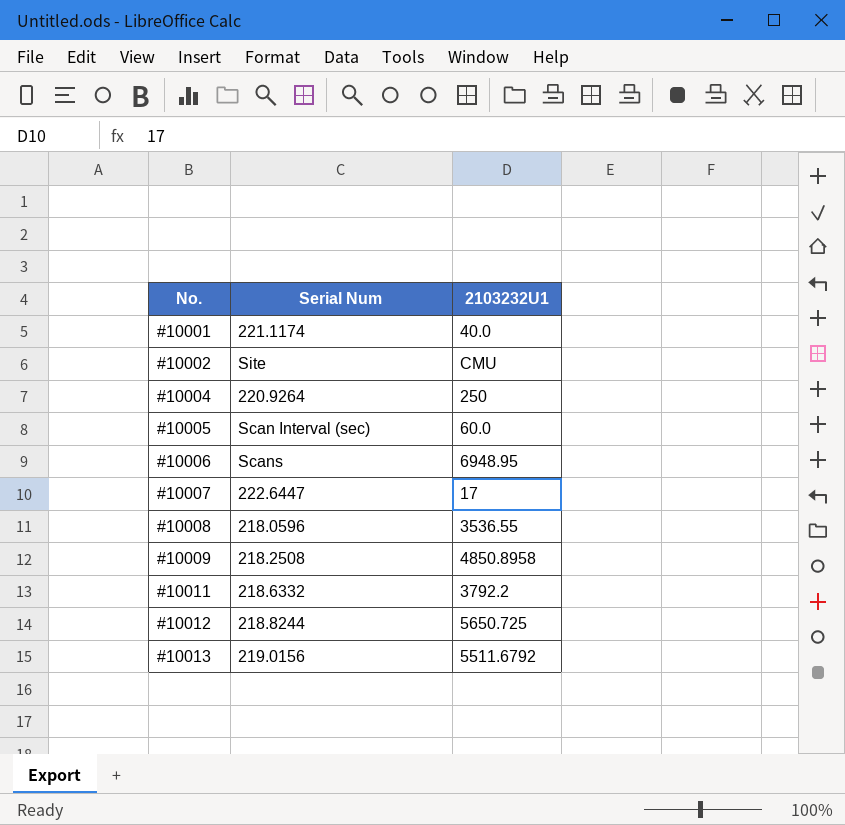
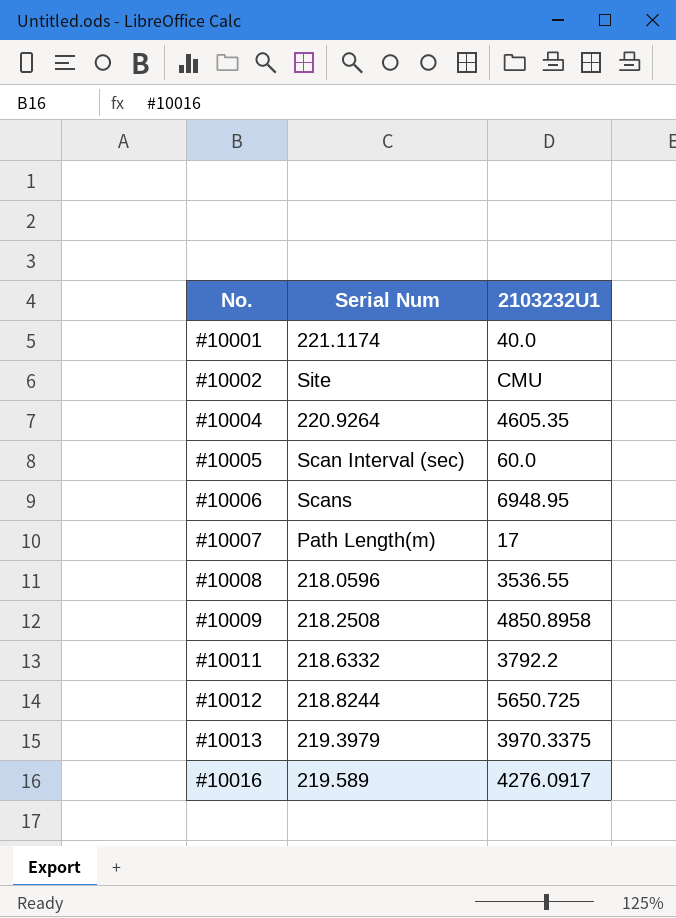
#10004 | 2103232U1: 250 -> 4605.35
#10007 | Serial Num: 222.6447 -> Path Length(m)
#10013 | Serial Num: 219.0156 -> 219.3979
#10013 | 2103232U1: 5511.6792 -> 3970.3375
row #10016: none -> 219.589 | 4276.0917

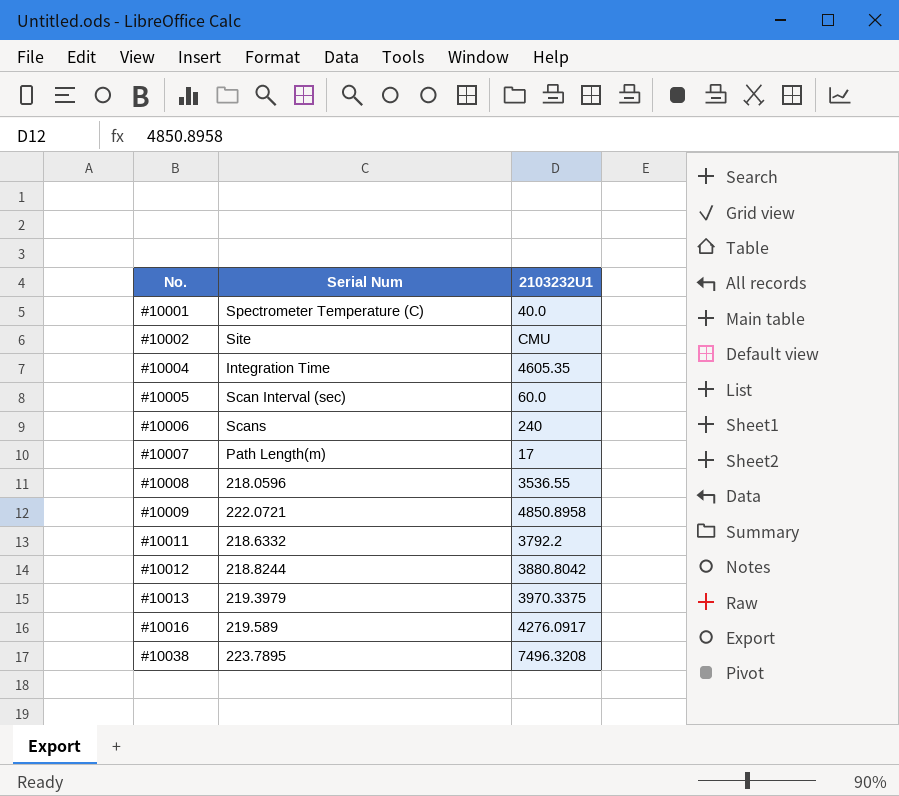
#10001 | Serial Num: 221.1174 -> Spectrometer Temperature (C)
#10004 | Serial Num: 220.9264 -> Integration Time
#10006 | 2103232U1: 6948.95 -> 240
#10009 | Serial Num: 218.2508 -> 222.0721
#10012 | 2103232U1: 5650.725 -> 3880.8042
row #10038: none -> 223.7895 | 7496.3208

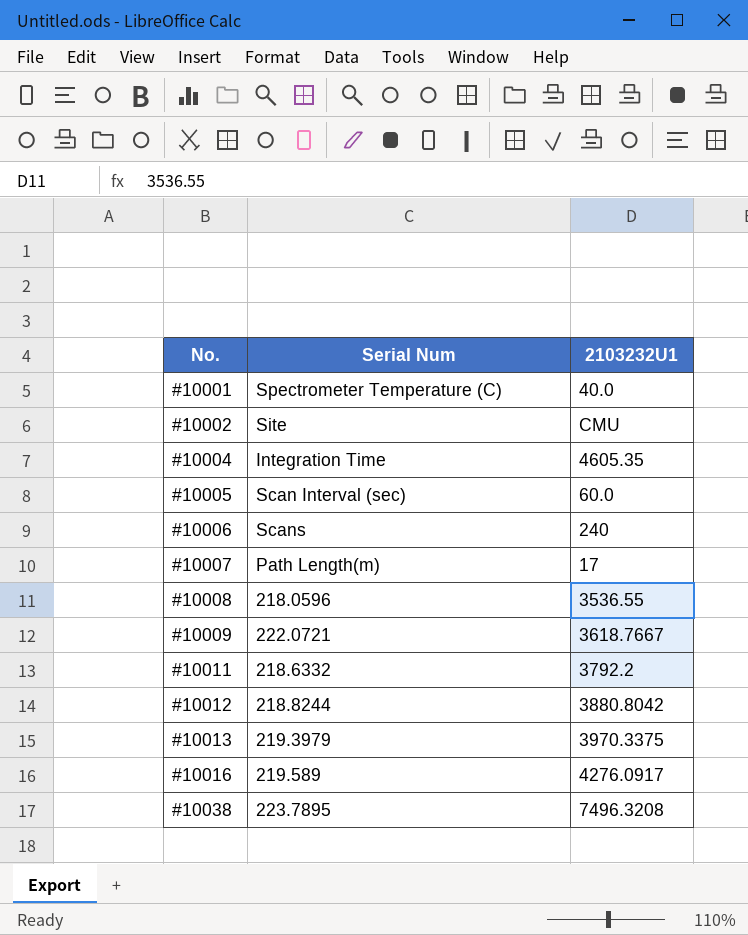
#10009 | 2103232U1: 4850.8958 -> 3618.7667

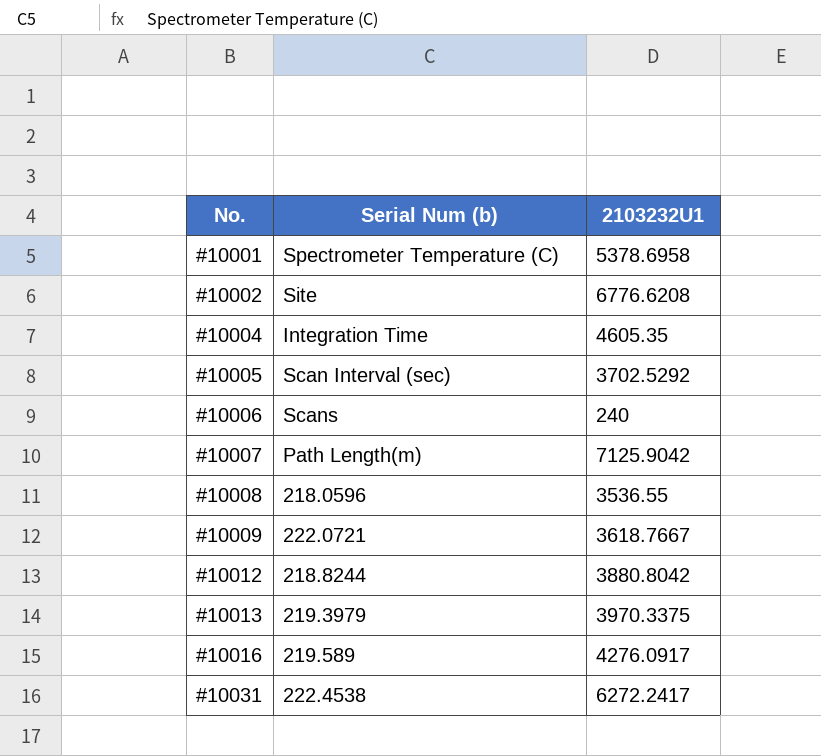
column name: Serial Num -> Serial Num (b)
row #10011: 218.6332 | 3792.2 -> none
row #10038: 223.7895 | 7496.3208 -> none
#10001 | 2103232U1: 40.0 -> 5378.6958
#10002 | 2103232U1: CMU -> 6776.6208
#10005 | 2103232U1: 60.0 -> 3702.5292
#10007 | 2103232U1: 17 -> 7125.9042
row #10031: none -> 222.4538 | 6272.2417

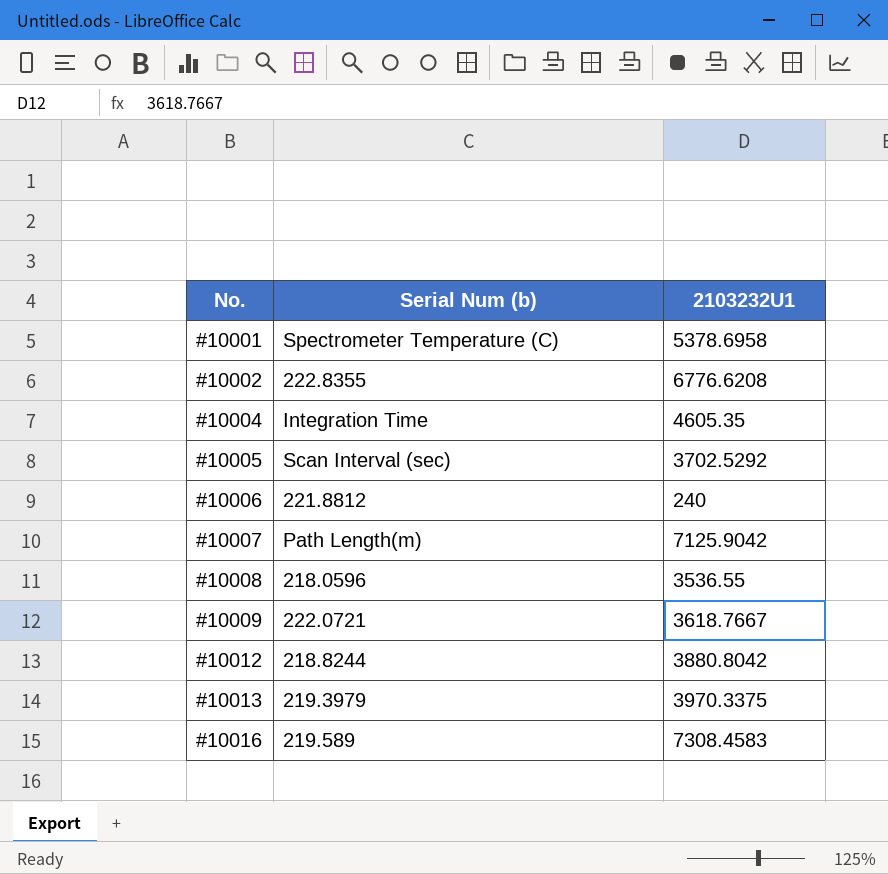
row #10031: 222.4538 | 6272.2417 -> none
#10002 | Serial Num (b): Site -> 222.8355
#10006 | Serial Num (b): Scans -> 221.8812
#10016 | 2103232U1: 4276.0917 -> 7308.4583

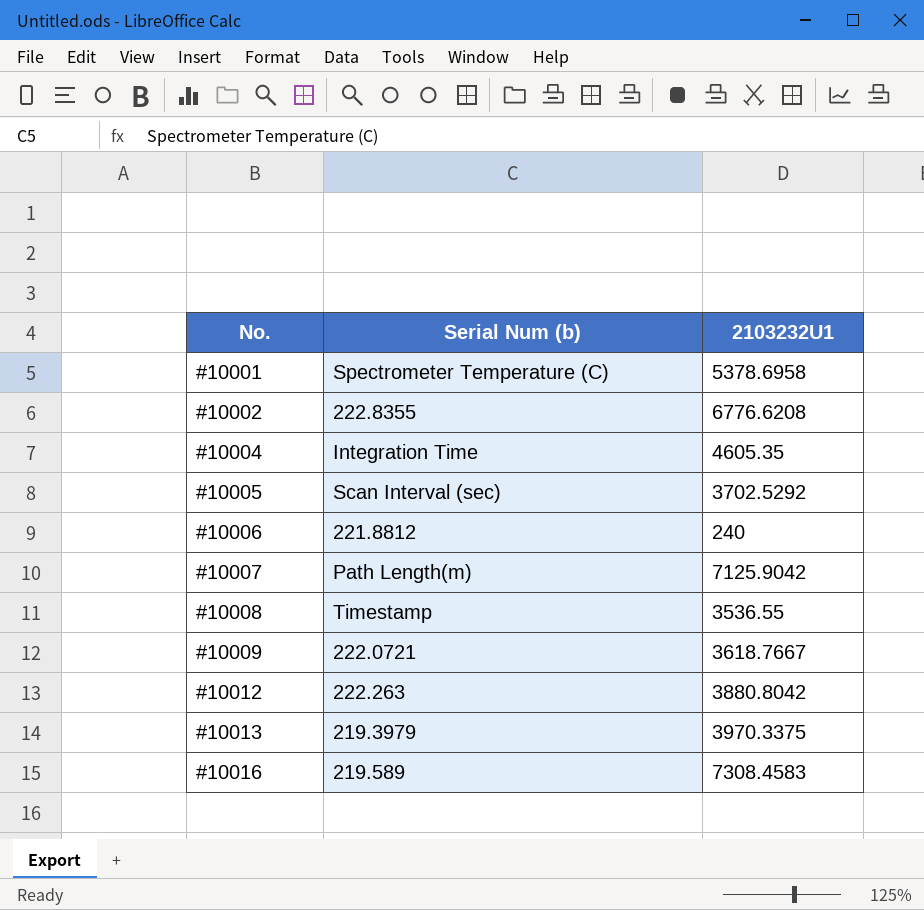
#10008 | Serial Num (b): 218.0596 -> Timestamp
#10012 | Serial Num (b): 218.8244 -> 222.263

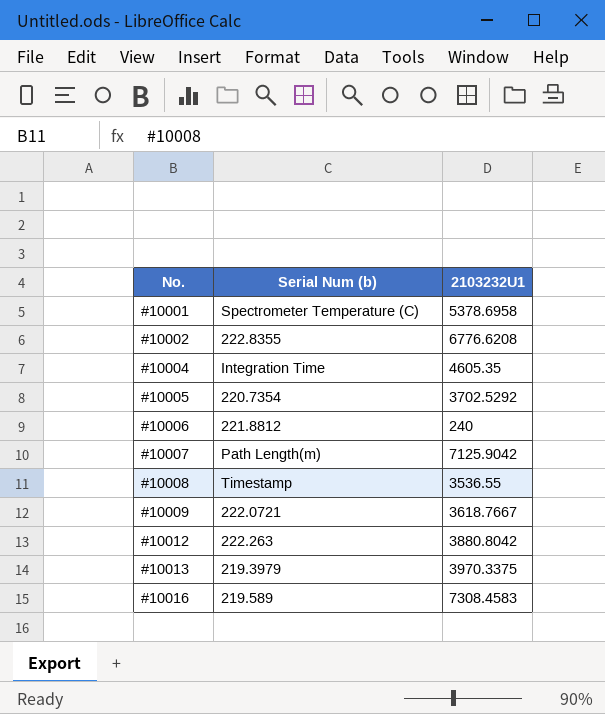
#10005 | Serial Num (b): Scan Interval (sec) -> 220.7354

